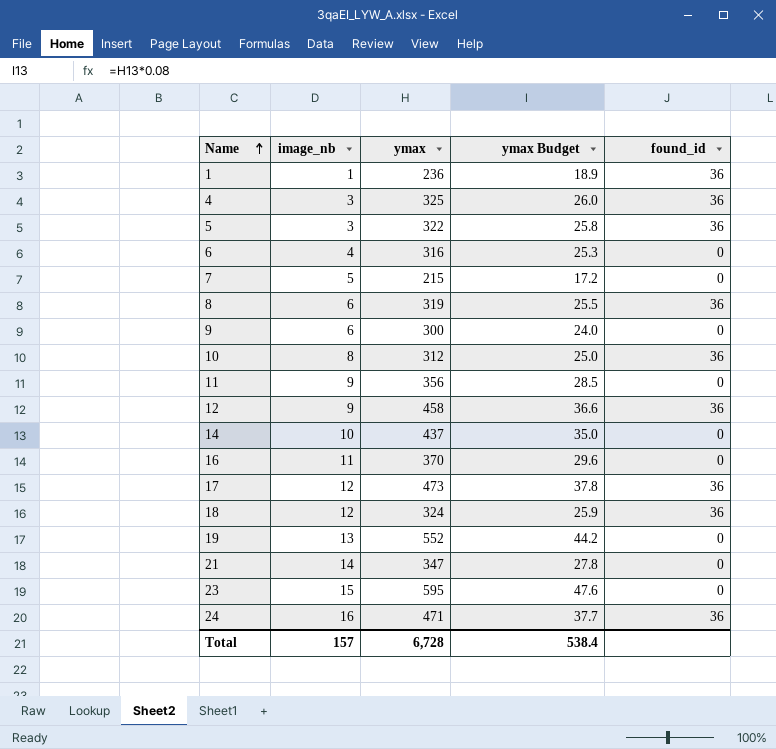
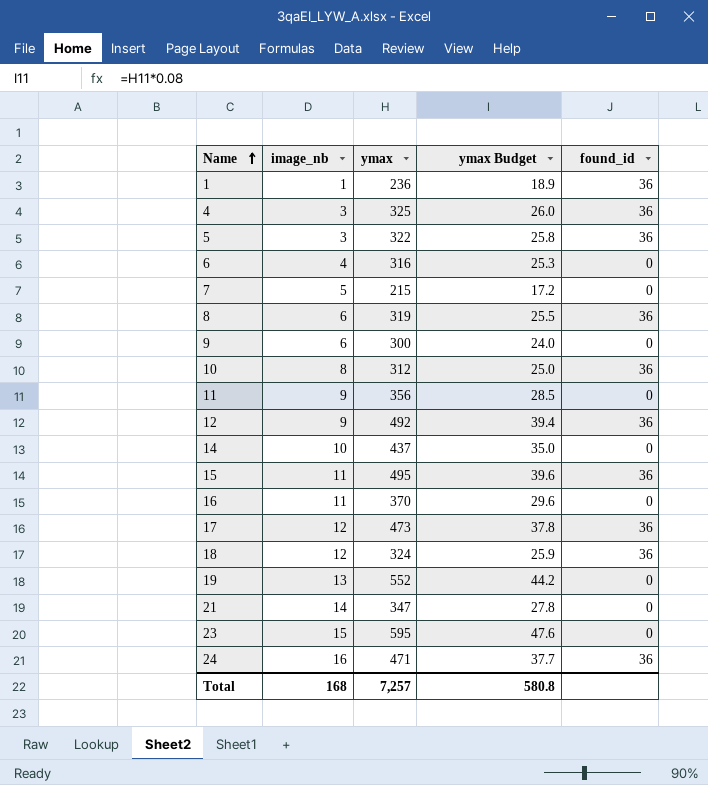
12 | ymax: 458 -> 492
12 | ymax Budget: 36.6 -> 39.4
row 15: none -> 11 | 495 | 39.6 | 36
Total | image_nb: 157 -> 168
Total | ymax: 6,728 -> 7,257
Total | ymax Budget: 538.4 -> 580.8

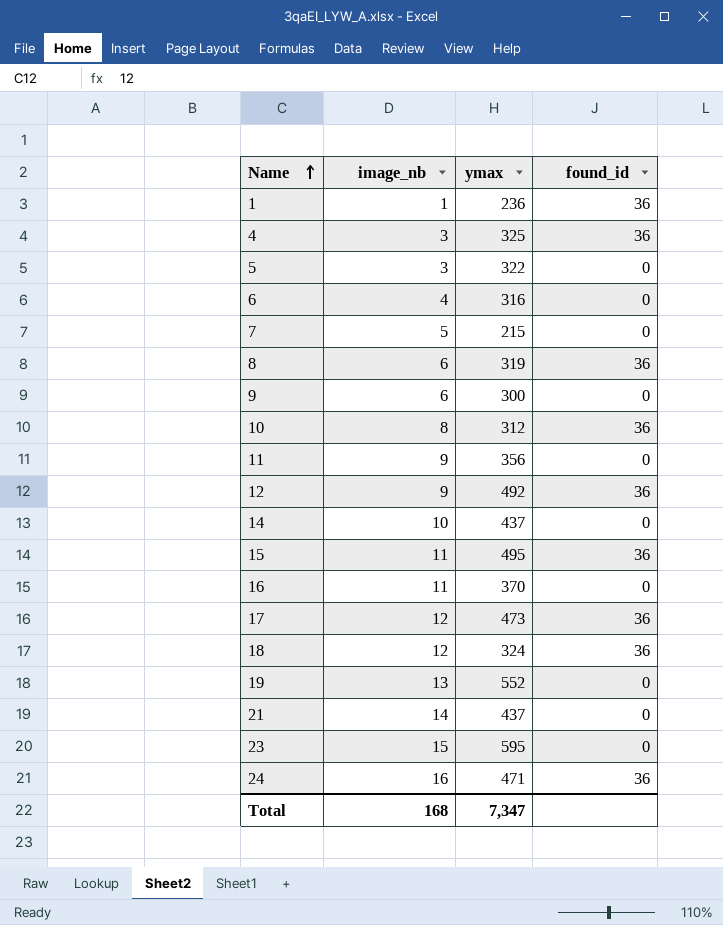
column ymax Budget | formula: [ymax] * 0.08 -> none
5 | found_id: 36 -> 0
21 | ymax: 347 -> 437
Total | ymax: 7,257 -> 7,347

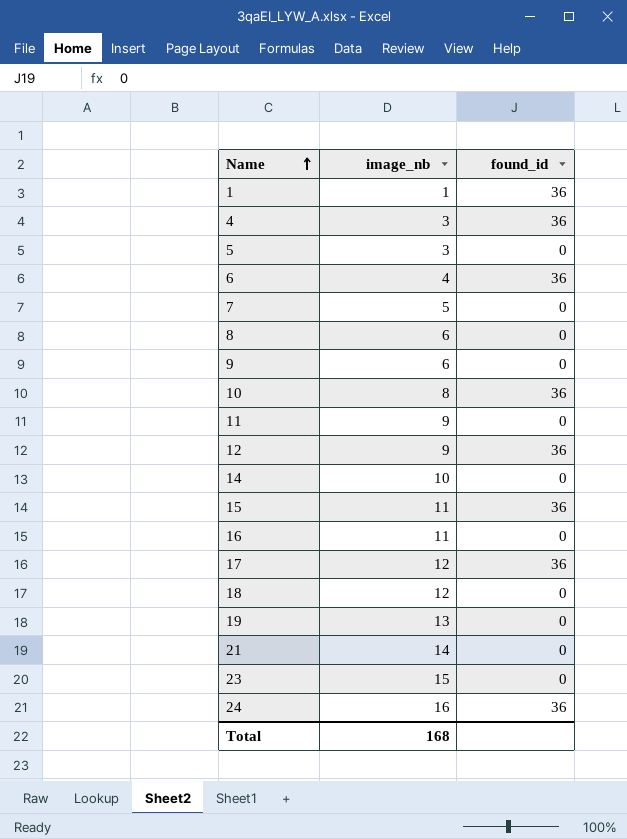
column ymax | position: 3 -> none
6 | found_id: 0 -> 36
8 | found_id: 36 -> 0
18 | found_id: 36 -> 0

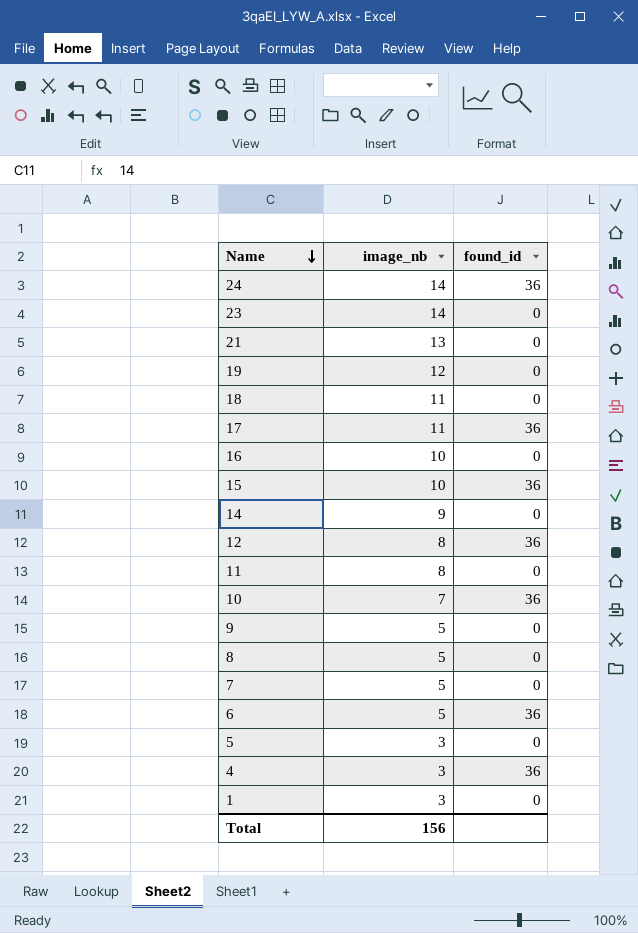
row order: Name ascending -> Name descending
24 | image_nb: 16 -> 14
23 | image_nb: 15 -> 14
21 | image_nb: 14 -> 13
19 | image_nb: 13 -> 12
18 | image_nb: 12 -> 11
17 | image_nb: 12 -> 11
16 | image_nb: 11 -> 10
15 | image_nb: 11 -> 10
14 | image_nb: 10 -> 9
12 | image_nb: 9 -> 8
11 | image_nb: 9 -> 8
10 | image_nb: 8 -> 7
9 | image_nb: 6 -> 5
8 | image_nb: 6 -> 5
6 | image_nb: 4 -> 5
1 | image_nb: 1 -> 3
1 | found_id: 36 -> 0
Total | image_nb: 168 -> 156

